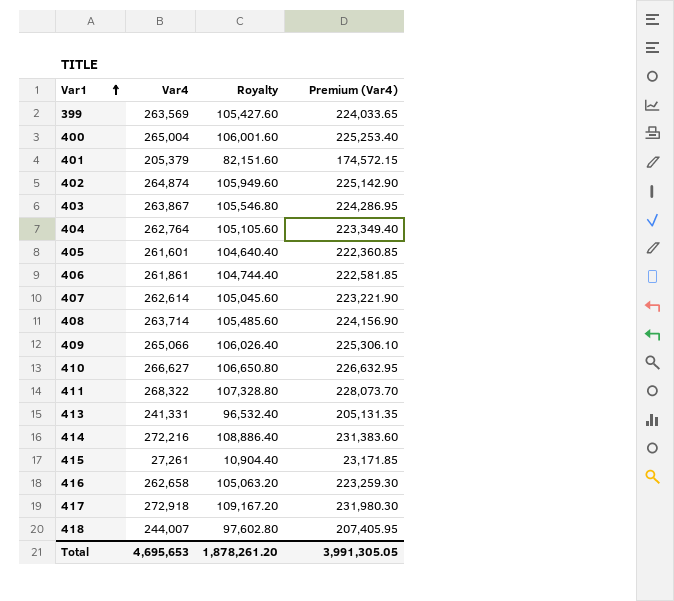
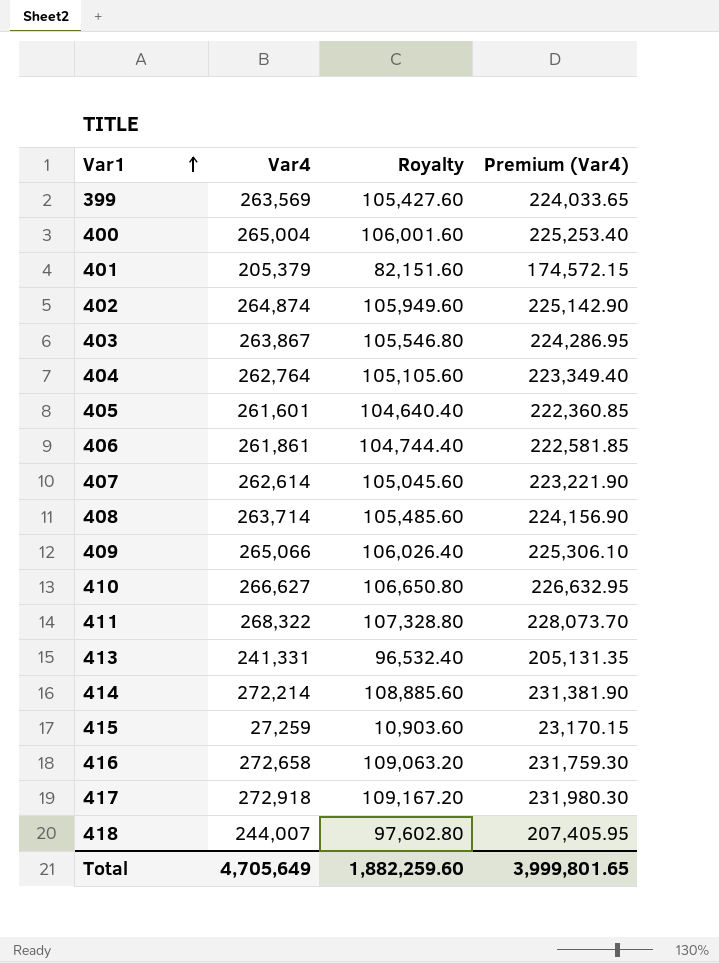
414 | Var4: 272,216 -> 272,214
414 | Royalty: 108,886.40 -> 108,885.60
414 | Premium (Var4): 231,383.60 -> 231,381.90
415 | Var4: 27,261 -> 27,259
415 | Royalty: 10,904.40 -> 10,903.60
415 | Premium (Var4): 23,171.85 -> 23,170.15
416 | Var4: 262,658 -> 272,658
416 | Royalty: 105,063.20 -> 109,063.20
416 | Premium (Var4): 223,259.30 -> 231,759.30
Total | Var4: 4,695,653 -> 4,705,649
Total | Royalty: 1,878,261.20 -> 1,882,259.60
Total | Premium (Var4): 3,991,305.05 -> 3,999,801.65

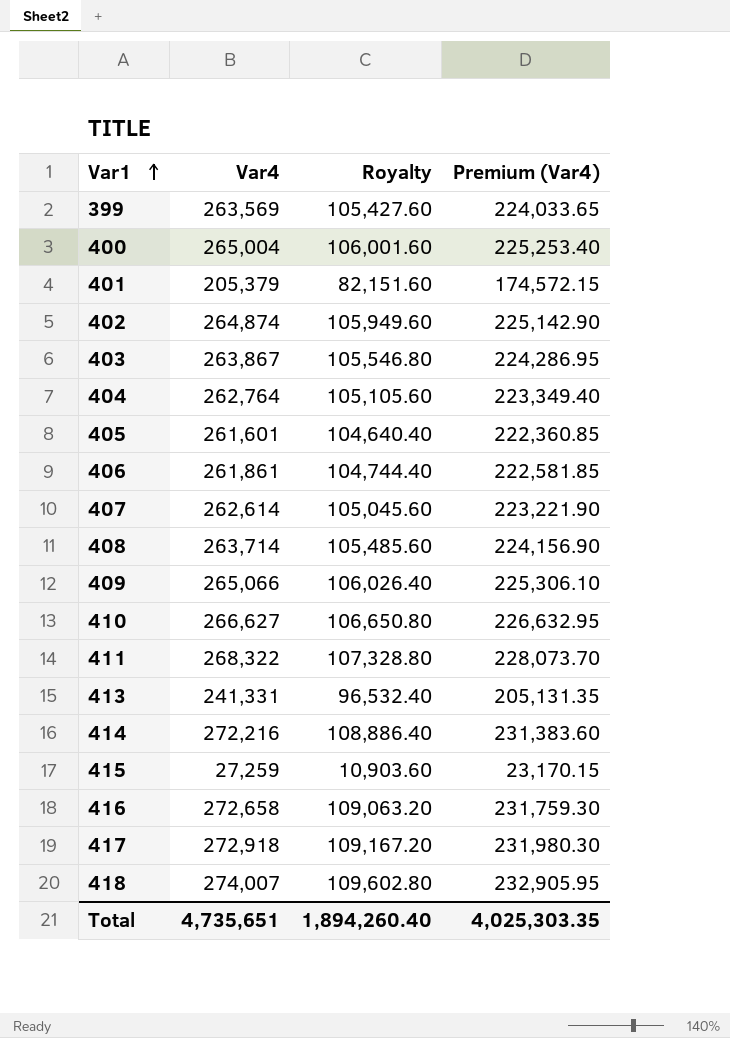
414 | Var4: 272,214 -> 272,216
414 | Royalty: 108,885.60 -> 108,886.40
414 | Premium (Var4): 231,381.90 -> 231,383.60
418 | Var4: 244,007 -> 274,007
418 | Royalty: 97,602.80 -> 109,602.80
418 | Premium (Var4): 207,405.95 -> 232,905.95
Total | Var4: 4,705,649 -> 4,735,651
Total | Royalty: 1,882,259.60 -> 1,894,260.40
Total | Premium (Var4): 3,999,801.65 -> 4,025,303.35

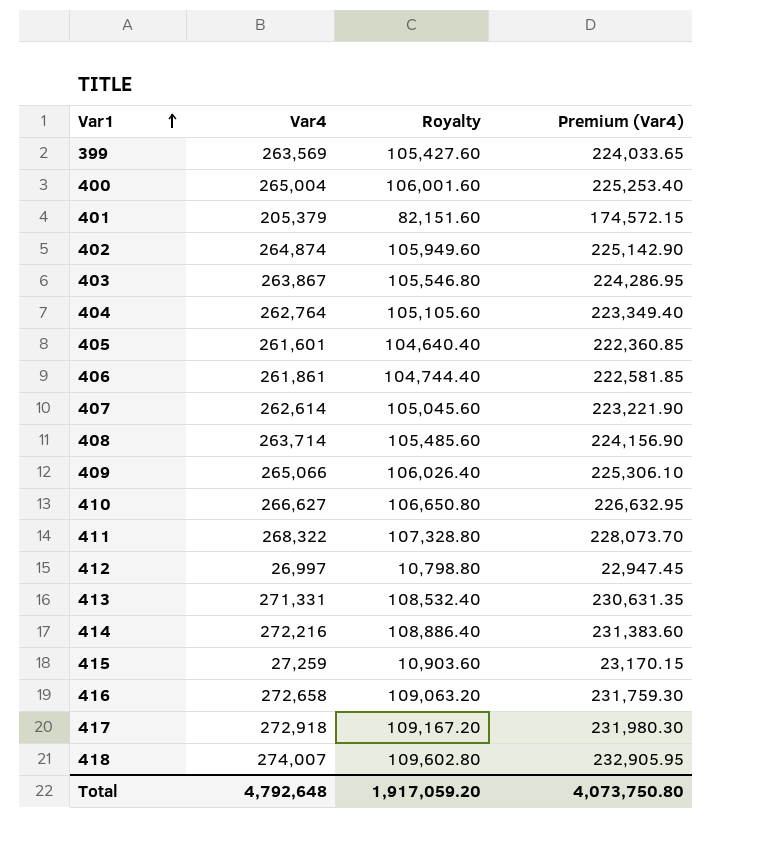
row 412: none -> 26,997 | 10,798.80 | 22,947.45
413 | Var4: 241,331 -> 271,331
413 | Royalty: 96,532.40 -> 108,532.40
413 | Premium (Var4): 205,131.35 -> 230,631.35
Total | Var4: 4,735,651 -> 4,792,648
Total | Royalty: 1,894,260.40 -> 1,917,059.20
Total | Premium (Var4): 4,025,303.35 -> 4,073,750.80

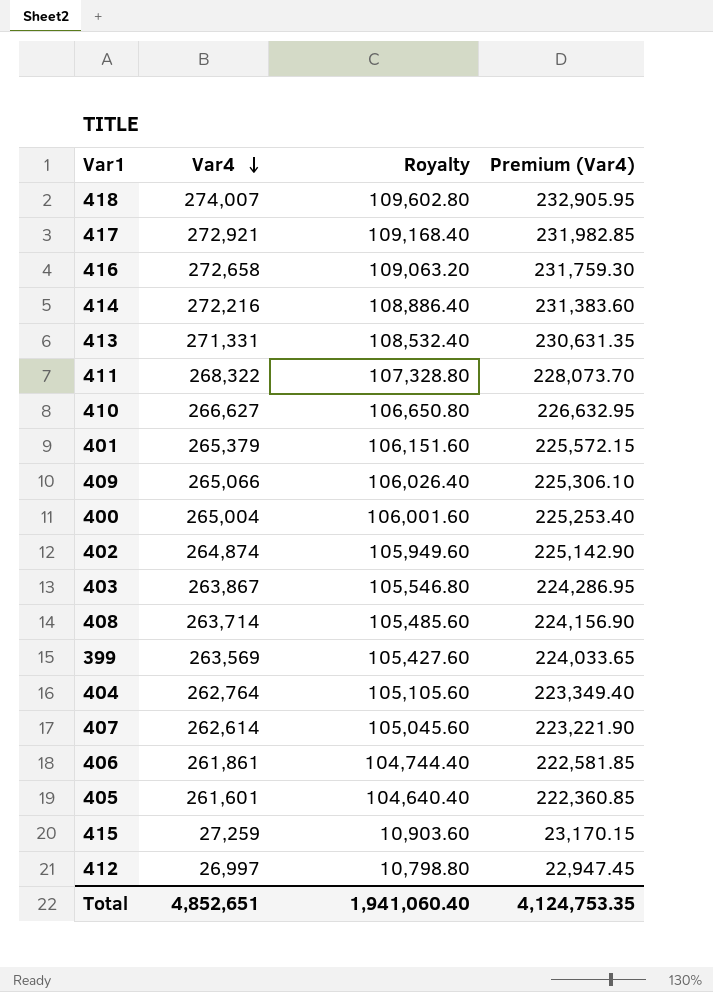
row order: Var1 ascending -> Var4 descending
417 | Var4: 272,918 -> 272,921
417 | Royalty: 109,167.20 -> 109,168.40
417 | Premium (Var4): 231,980.30 -> 231,982.85
401 | Var4: 205,379 -> 265,379
401 | Royalty: 82,151.60 -> 106,151.60
401 | Premium (Var4): 174,572.15 -> 225,572.15
Total | Var4: 4,792,648 -> 4,852,651
Total | Royalty: 1,917,059.20 -> 1,941,060.40
Total | Premium (Var4): 4,073,750.80 -> 4,124,753.35

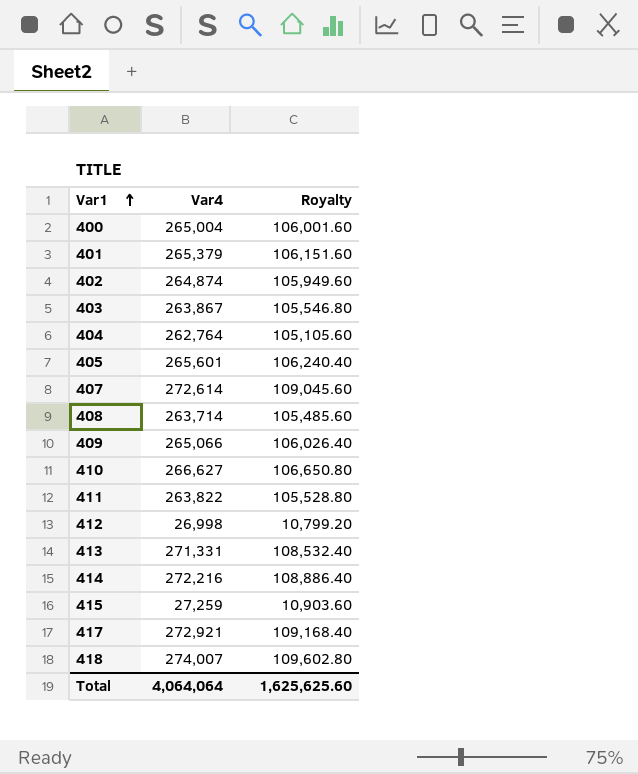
row order: Var4 descending -> Var1 ascending
column Premium (Var4) | formula: [Var4] * 0.85 -> none
row 416: 272,658 | 109,063.20 | 231,759.30 -> none
row 399: 263,569 | 105,427.60 | 224,033.65 -> none
row 406: 261,861 | 104,744.40 | 222,581.85 -> none
405 | Var4: 261,601 -> 265,601
405 | Royalty: 104,640.40 -> 106,240.40
407 | Var4: 262,614 -> 272,614
407 | Royalty: 105,045.60 -> 109,045.60
411 | Var4: 268,322 -> 263,822
411 | Royalty: 107,328.80 -> 105,528.80
412 | Var4: 26,997 -> 26,998
412 | Royalty: 10,798.80 -> 10,799.20
Total | Var4: 4,852,651 -> 4,064,064
Total | Royalty: 1,941,060.40 -> 1,625,625.60

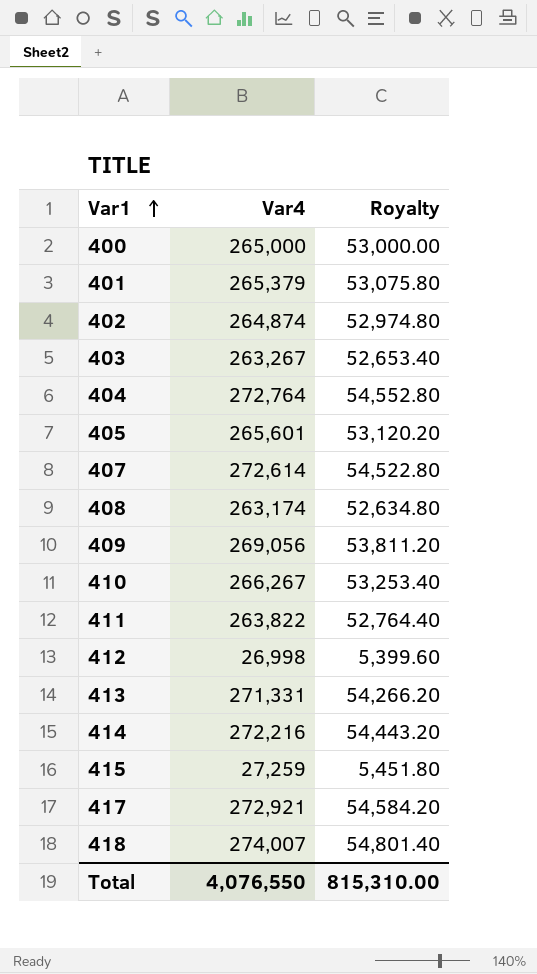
column Royalty | formula: [Var4] * 0.4 -> [Var4] * 0.2
400 | Var4: 265,004 -> 265,000
403 | Var4: 263,867 -> 263,267
404 | Var4: 262,764 -> 272,764
408 | Var4: 263,714 -> 263,174
409 | Var4: 265,066 -> 269,056
410 | Var4: 266,627 -> 266,267
Total | Var4: 4,064,064 -> 4,076,550
Total | Royalty: 1,625,625.60 -> 815,310.00

